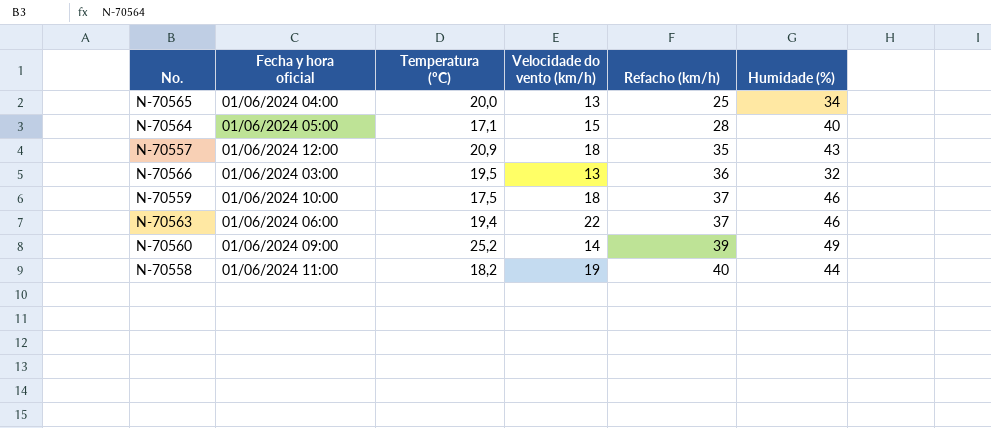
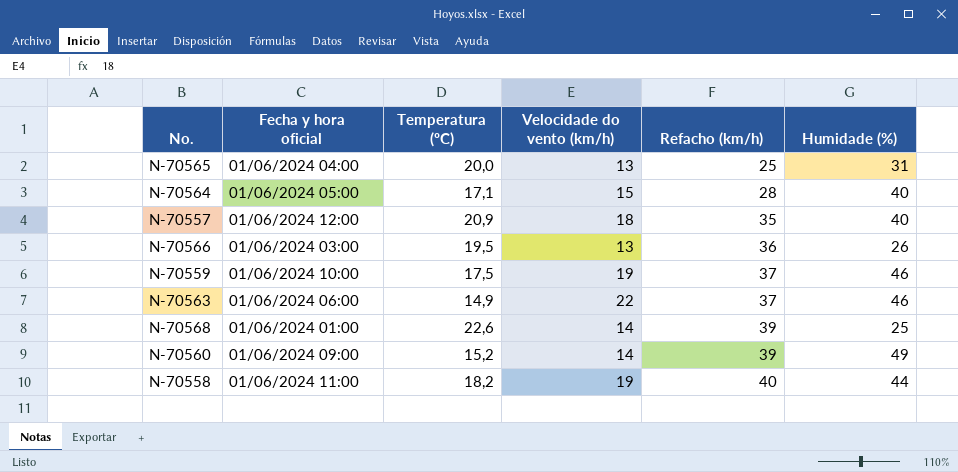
N-70565 | Humidade (%): 34 -> 31
N-70557 | Humidade (%): 43 -> 40
N-70566 | Humidade (%): 32 -> 26
N-70559 | Velocidade do vento (km/h): 18 -> 19
N-70563 | Temperatura (ºC): 19,4 -> 14,9
row N-70568: none -> 01/06/2024 01:00 | 22,6 | 14 | 39 | 25
N-70560 | Temperatura (ºC): 25,2 -> 15,2

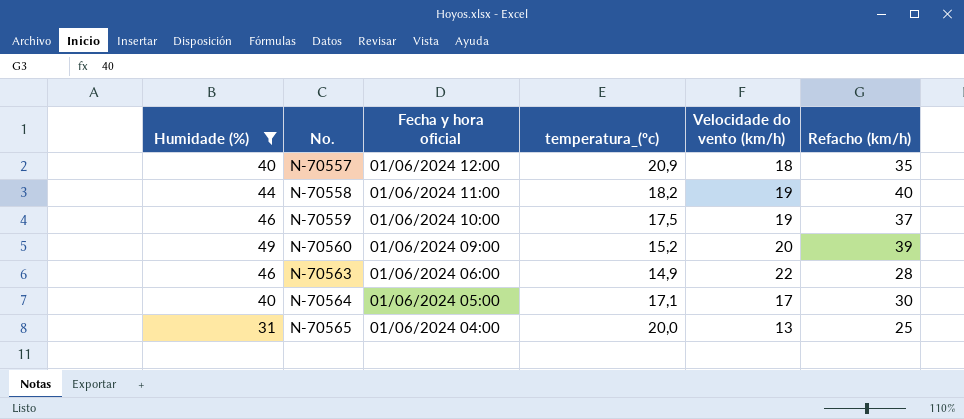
filter: none -> Humidade (%) >= 31
row order: Refacho (km/h) ascending -> No. ascending
column Humidade (%) | position: 6 -> 1
column name: Temperatura (ºC) -> temperatura_(ºc)
N-70560 | Velocidade do vento (km/h): 14 -> 20
N-70563 | Refacho (km/h): 37 -> 28
N-70564 | Velocidade do vento (km/h): 15 -> 17
N-70564 | Refacho (km/h): 28 -> 30

